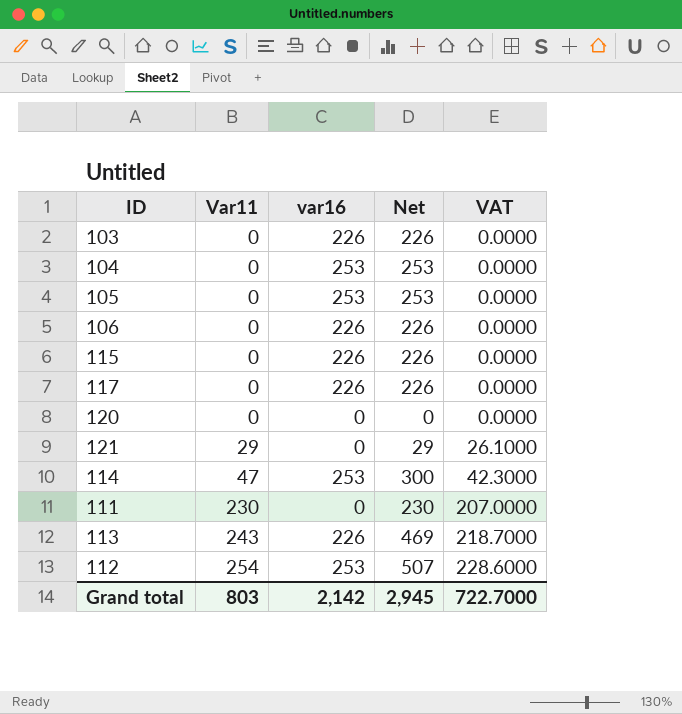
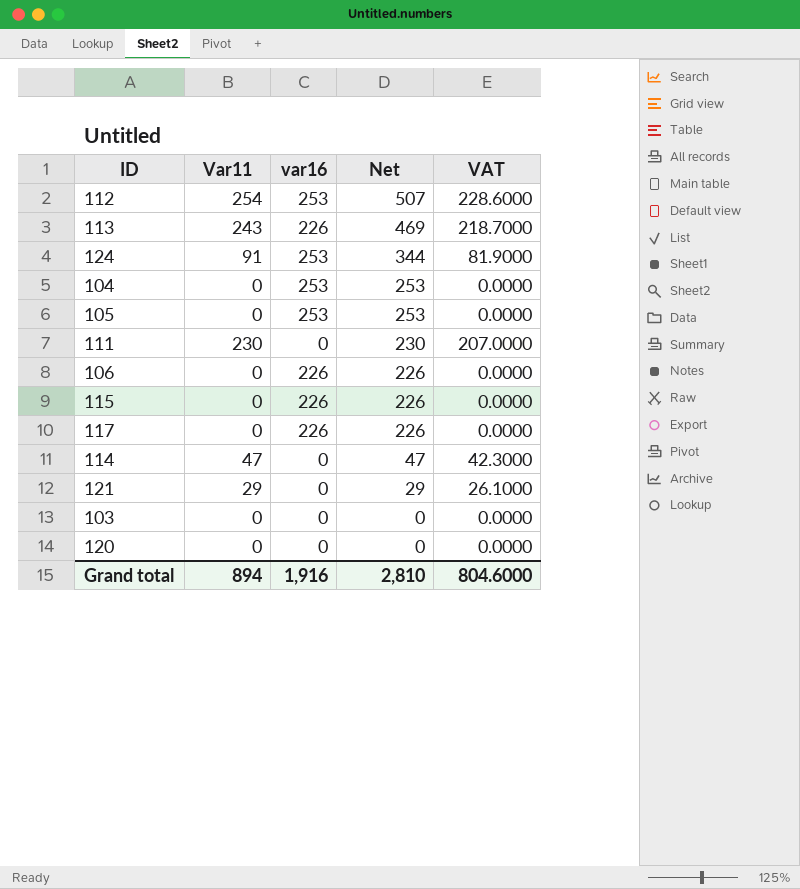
row order: Var11 ascending -> Net descending
row 124: none -> 91 | 253 | 344 | 81.9000
114 | var16: 253 -> 0
114 | Net: 300 -> 47
103 | var16: 226 -> 0
103 | Net: 226 -> 0
Grand total | Var11: 803 -> 894
Grand total | var16: 2,142 -> 1,916
Grand total | Net: 2,945 -> 2,810
Grand total | VAT: 722.7000 -> 804.6000

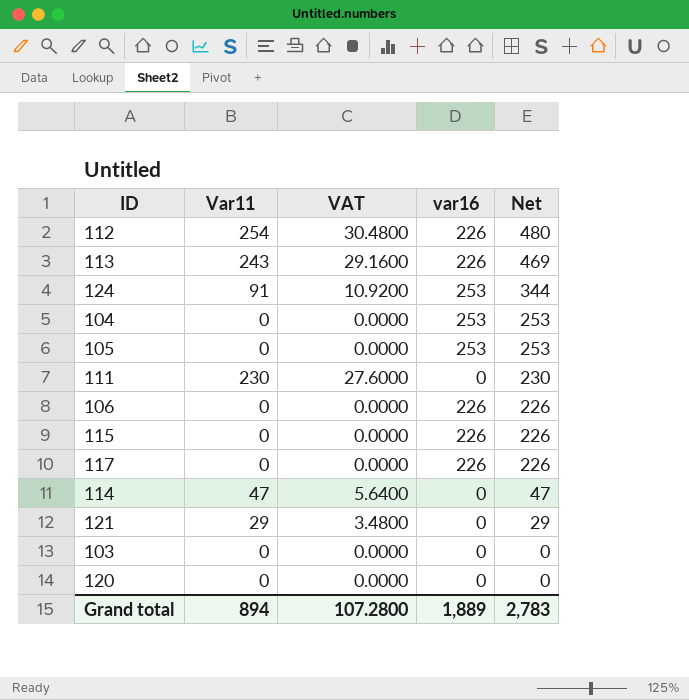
column VAT | formula: [Var11] * 0.9 -> [Var11] * 0.12
column VAT | position: 5 -> 3
112 | var16: 253 -> 226
112 | Net: 507 -> 480
Grand total | VAT: 804.6000 -> 107.2800
Grand total | var16: 1,916 -> 1,889
Grand total | Net: 2,810 -> 2,783

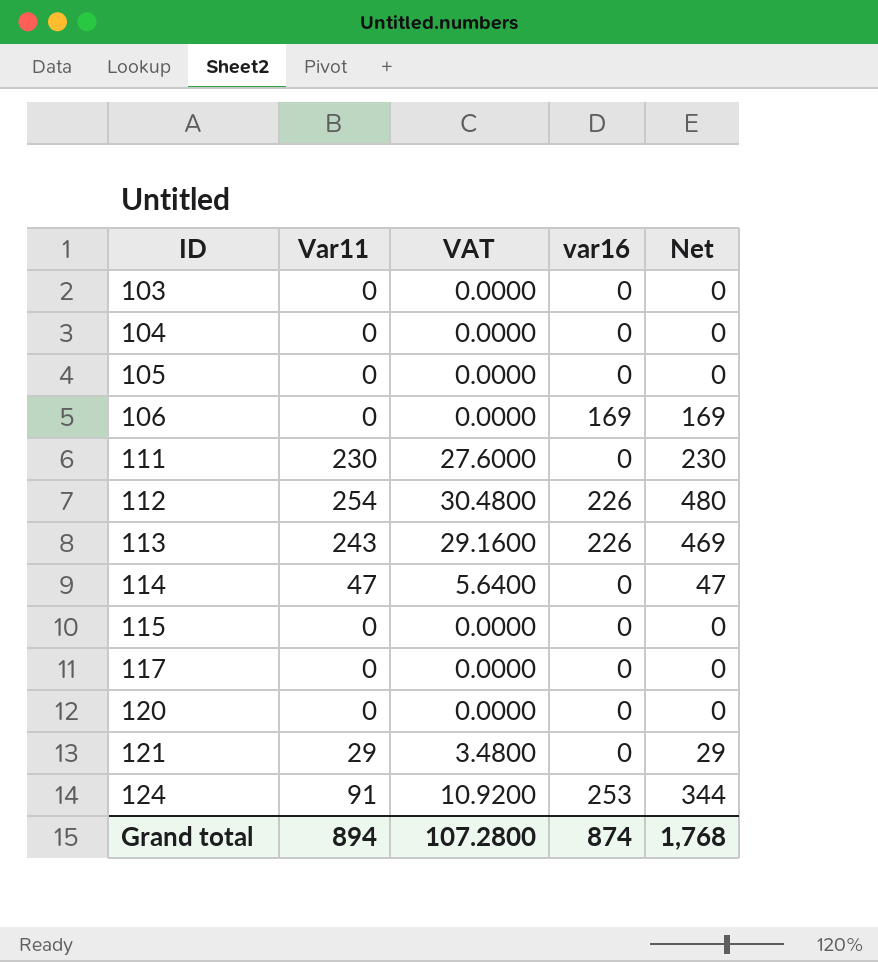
row order: Net descending -> ID ascending
104 | var16: 253 -> 0
104 | Net: 253 -> 0
105 | var16: 253 -> 0
105 | Net: 253 -> 0
106 | var16: 226 -> 169
106 | Net: 226 -> 169
115 | var16: 226 -> 0
115 | Net: 226 -> 0
117 | var16: 226 -> 0
117 | Net: 226 -> 0
Grand total | var16: 1,889 -> 874
Grand total | Net: 2,783 -> 1,768

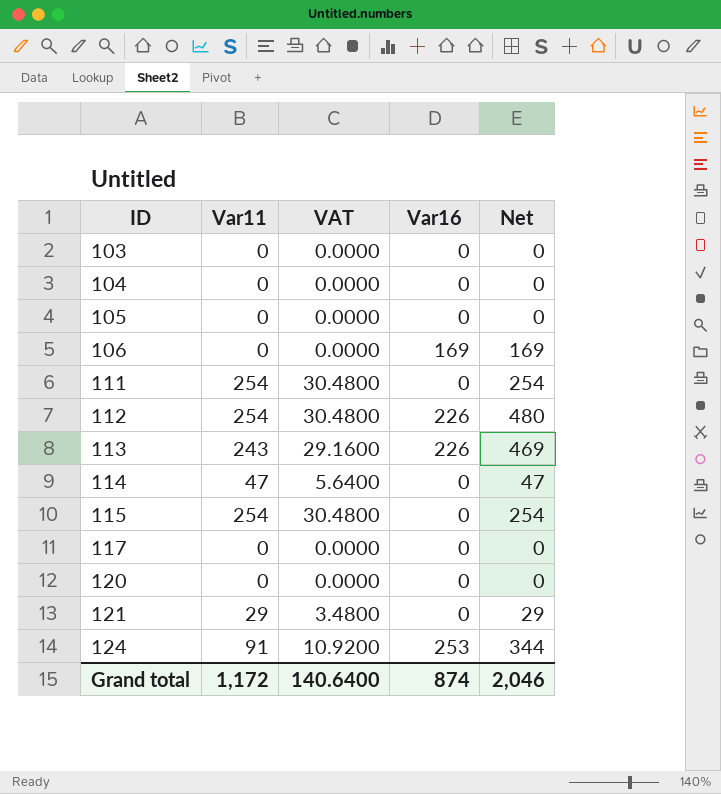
column name: var16 -> Var16
111 | Var11: 230 -> 254
111 | VAT: 27.6000 -> 30.4800
111 | Net: 230 -> 254
115 | Var11: 0 -> 254
115 | VAT: 0.0000 -> 30.4800
115 | Net: 0 -> 254
Grand total | Var11: 894 -> 1,172
Grand total | VAT: 107.2800 -> 140.6400
Grand total | Net: 1,768 -> 2,046

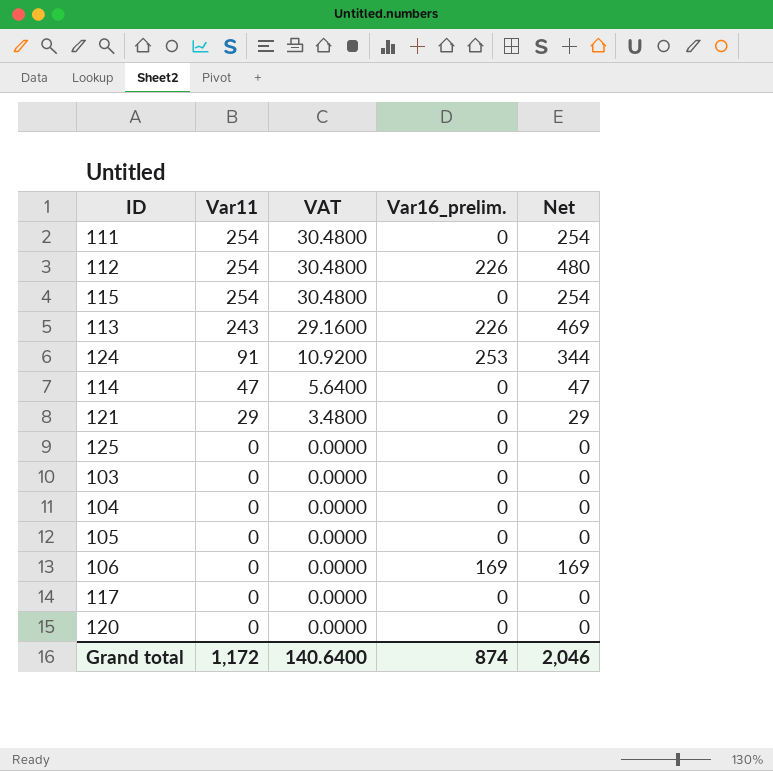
row order: ID ascending -> Var11 descending
column name: Var16 -> Var16_prelim.
row 125: none -> 0 | 0.0000 | 0 | 0

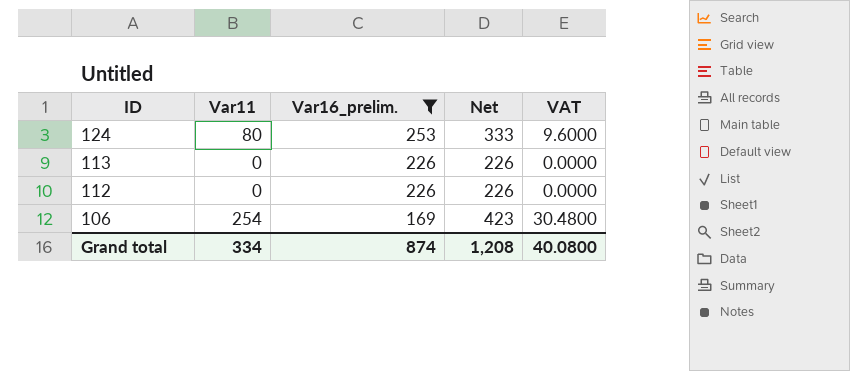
filter: none -> Var16_prelim. != 0
row order: Var11 descending -> ID descending
column VAT | position: 3 -> 5
124 | Var11: 91 -> 80
124 | Net: 344 -> 333
124 | VAT: 10.9200 -> 9.6000
113 | Var11: 243 -> 0
113 | Net: 469 -> 226
113 | VAT: 29.1600 -> 0.0000
112 | Var11: 254 -> 0
112 | Net: 480 -> 226
112 | VAT: 30.4800 -> 0.0000
106 | Var11: 0 -> 254
106 | Net: 169 -> 423
106 | VAT: 0.0000 -> 30.4800
Grand total | Var11: 1,172 -> 334
Grand total | Net: 2,046 -> 1,208
Grand total | VAT: 140.6400 -> 40.0800

